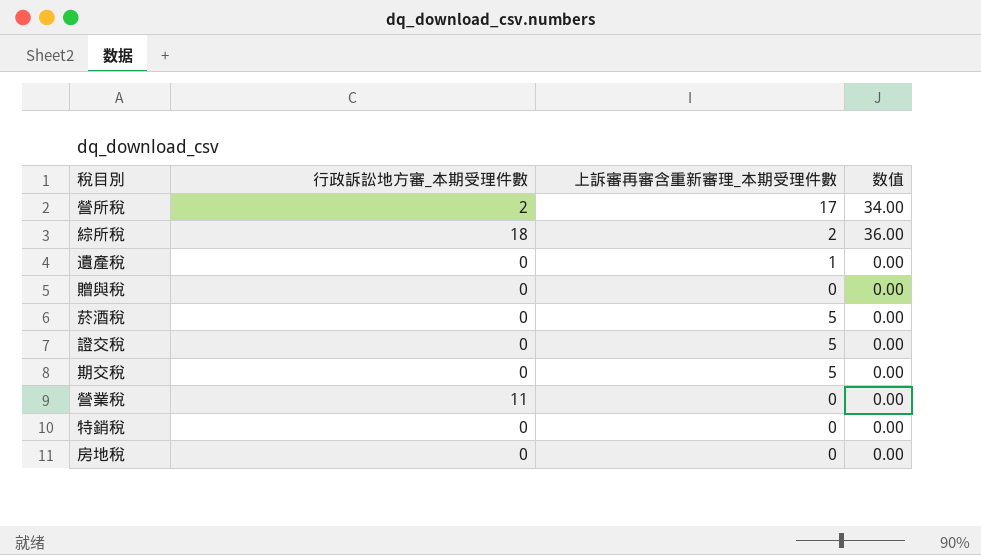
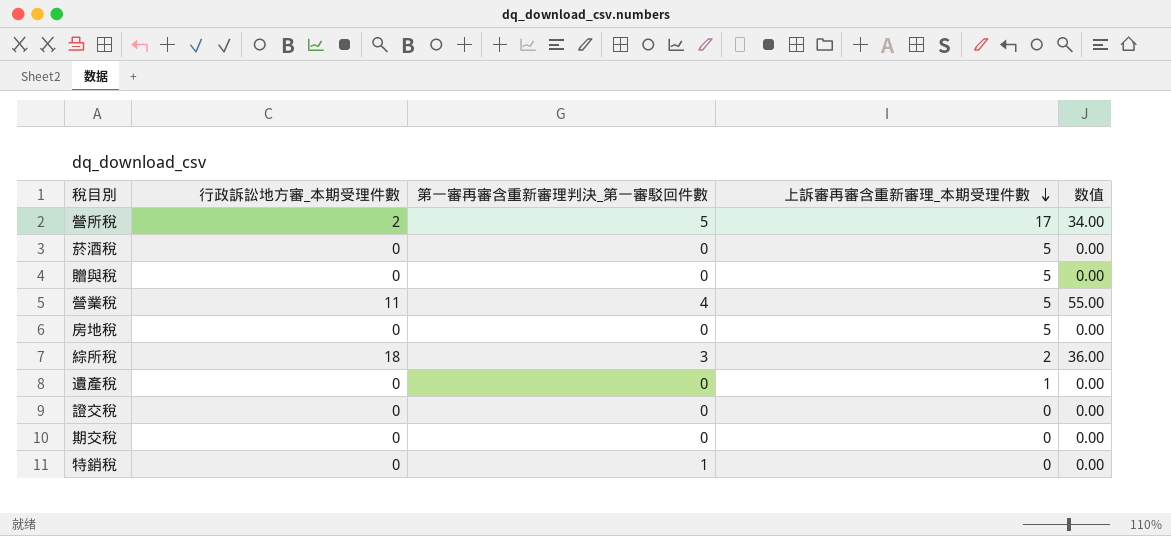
row order: none -> 上訴審再審含重新審理_本期受理件數 descending
column 第一審再審含重新審理判決_第一審駁回件數 | position: none -> 3
贈與稅 | 上訴審再審含重新審理_本期受理件數: 0 -> 5
營業稅 | 上訴審再審含重新審理_本期受理件數: 0 -> 5
營業稅 | 数值: 0.00 -> 55.00
房地稅 | 上訴審再審含重新審理_本期受理件數: 0 -> 5
證交稅 | 上訴審再審含重新審理_本期受理件數: 5 -> 0
期交稅 | 上訴審再審含重新審理_本期受理件數: 5 -> 0

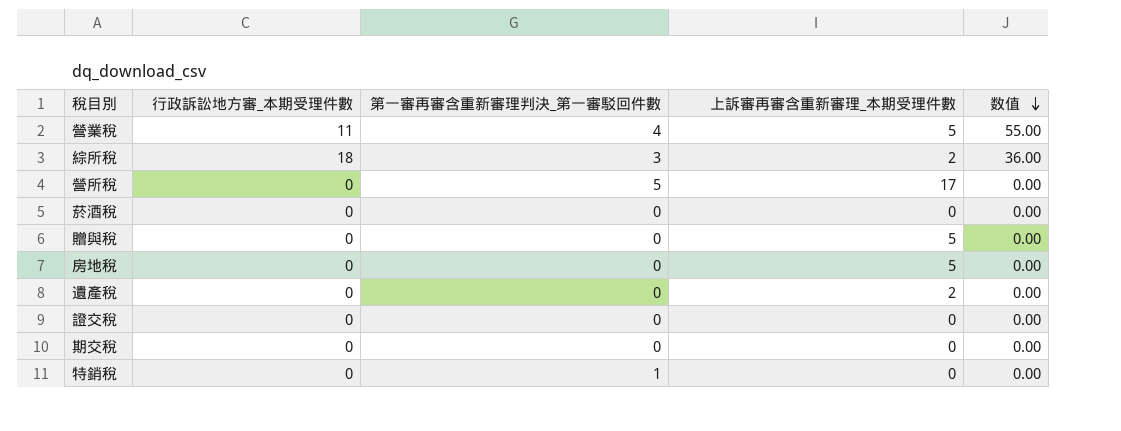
row order: 上訴審再審含重新審理_本期受理件數 descending -> 数值 descending
營所稅 | 行政訴訟地方審_本期受理件數: 2 -> 0
營所稅 | 数值: 34.00 -> 0.00
菸酒稅 | 上訴審再審含重新審理_本期受理件數: 5 -> 0
遺產稅 | 上訴審再審含重新審理_本期受理件數: 1 -> 2

